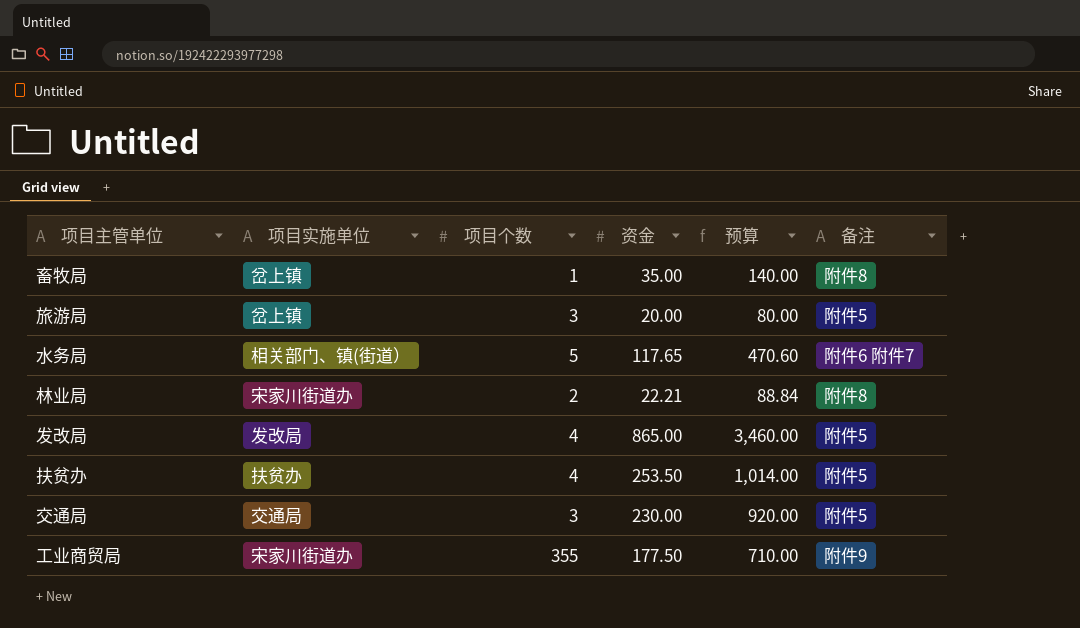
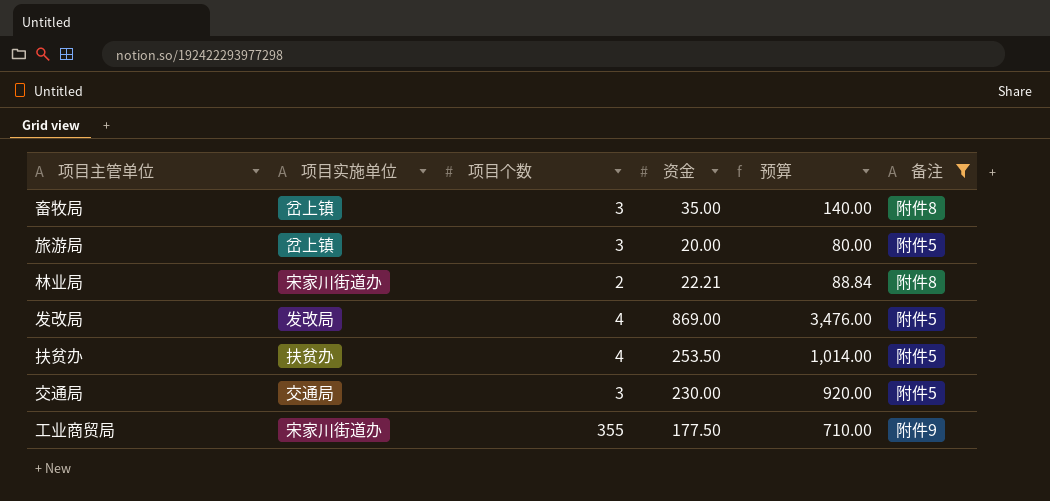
filter: none -> 备注 != 附件6 附件7
畜牧局 | 项目个数: 1 -> 3
发改局 | 资金: 865.00 -> 869.00
发改局 | 预算: 3,460.00 -> 3,476.00

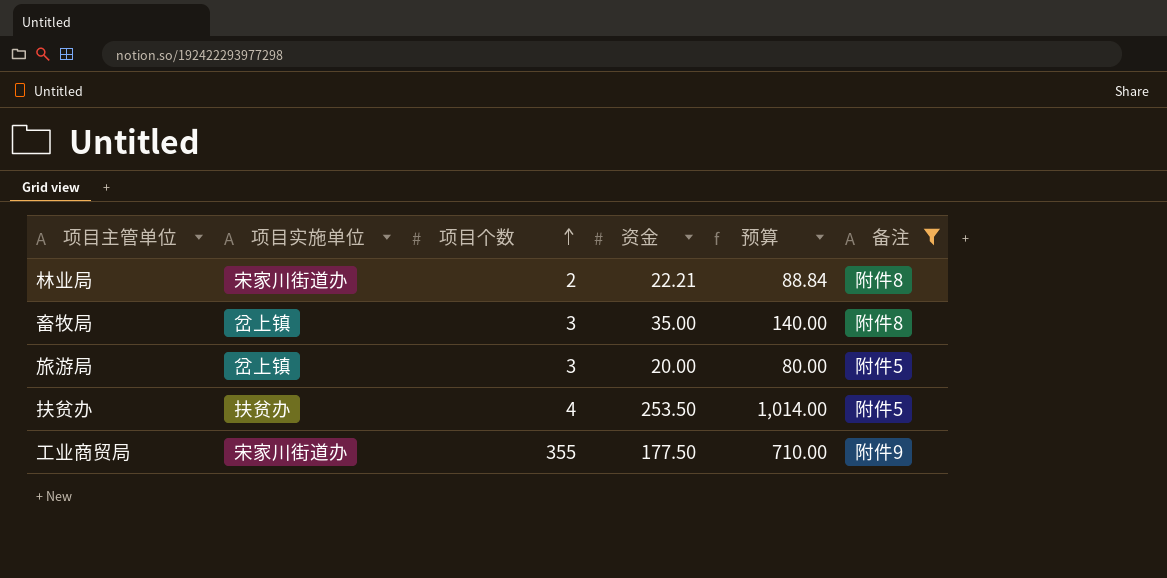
row order: none -> 项目个数 ascending
row 发改局: 发改局 | 4 | 869.00 | 3,476.00 | 附件5 -> none
row 交通局: 交通局 | 3 | 230.00 | 920.00 | 附件5 -> none

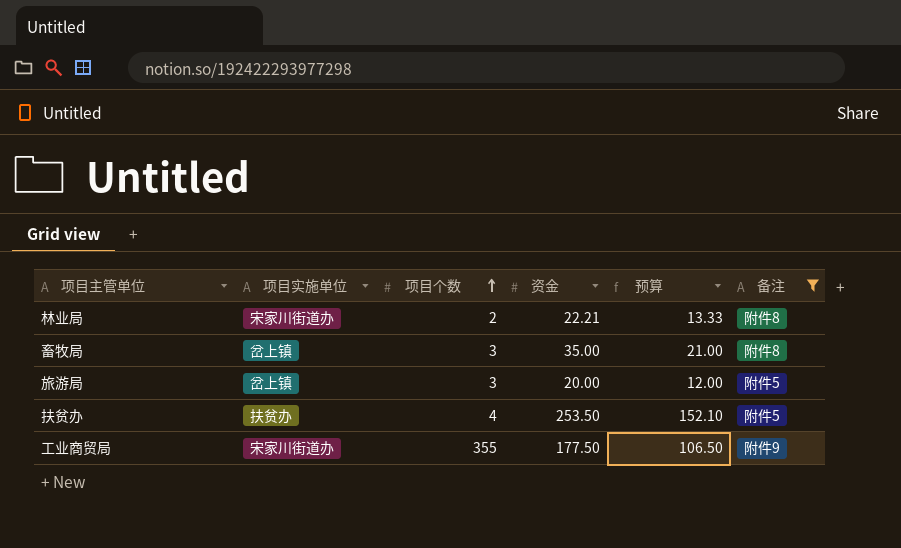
column 预算 | formula: [资金] * 4 -> [资金] * 0.6

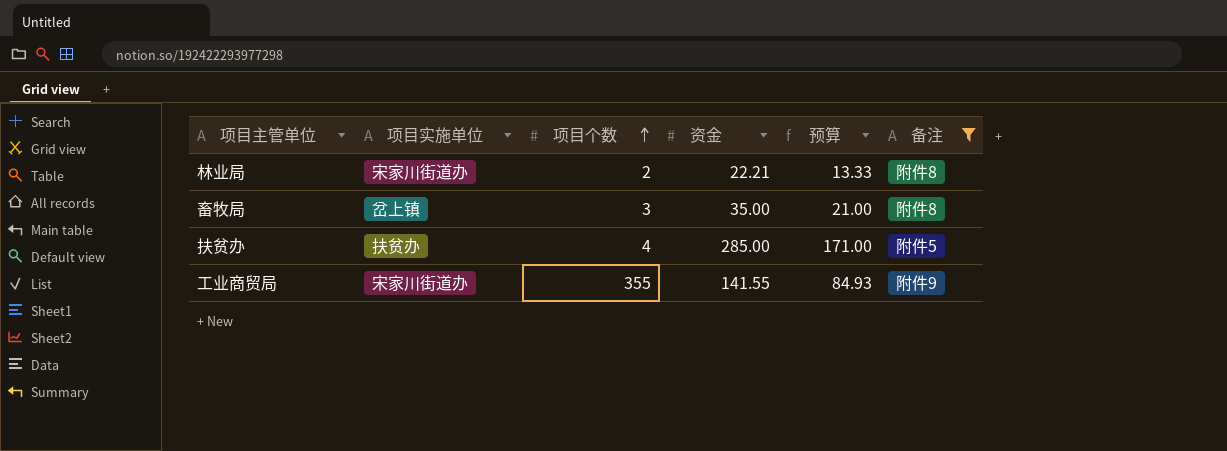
row 旅游局: 岔上镇 | 3 | 20.00 | 12.00 | 附件5 -> none
扶贫办 | 资金: 253.50 -> 285.00
扶贫办 | 预算: 152.10 -> 171.00
工业商贸局 | 资金: 177.50 -> 141.55
工业商贸局 | 预算: 106.50 -> 84.93

